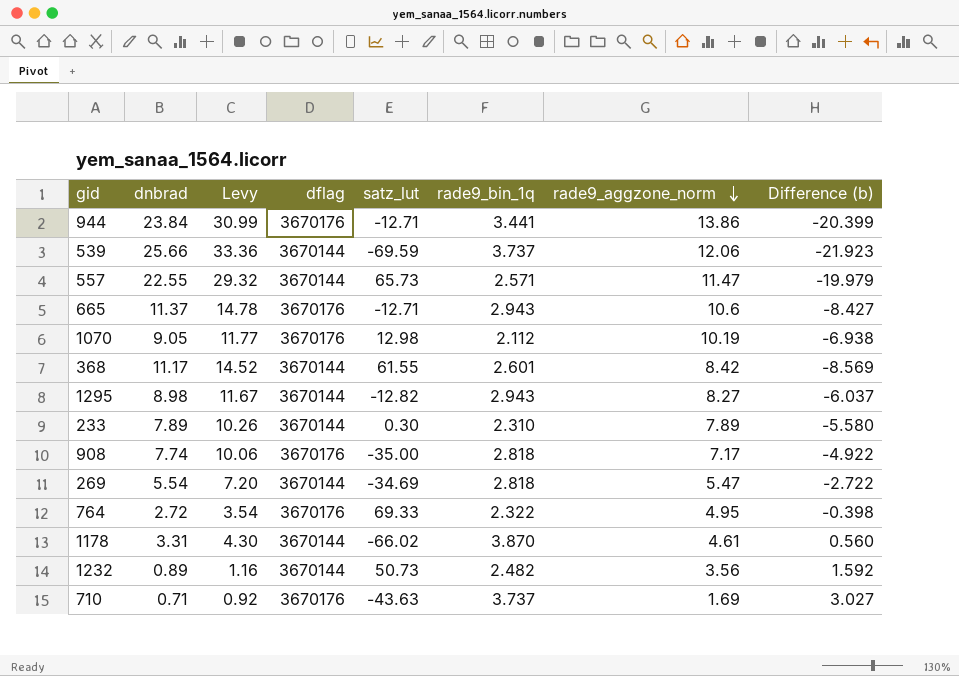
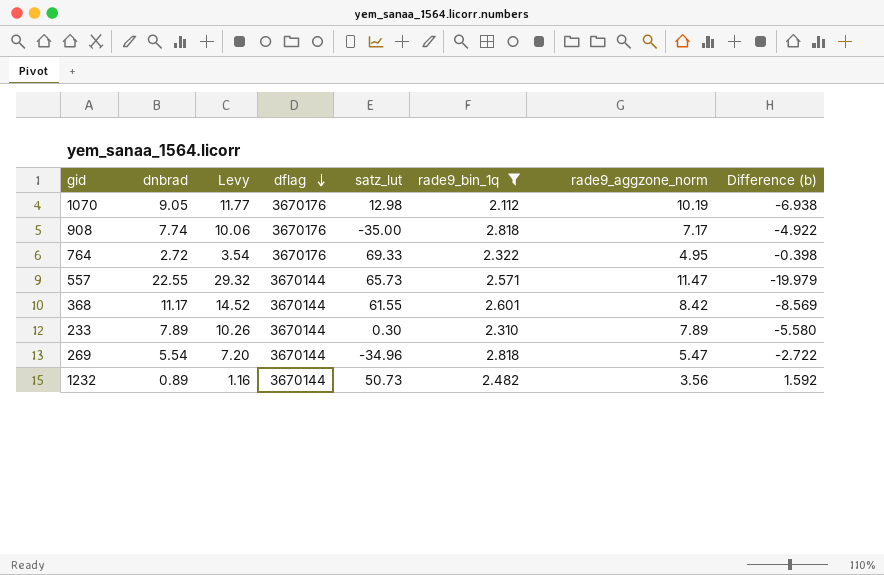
filter: none -> rade9_bin_1q <= 2.818
row order: rade9_aggzone_norm descending -> dflag descending
269 | satz_lut: -34.69 -> -34.96

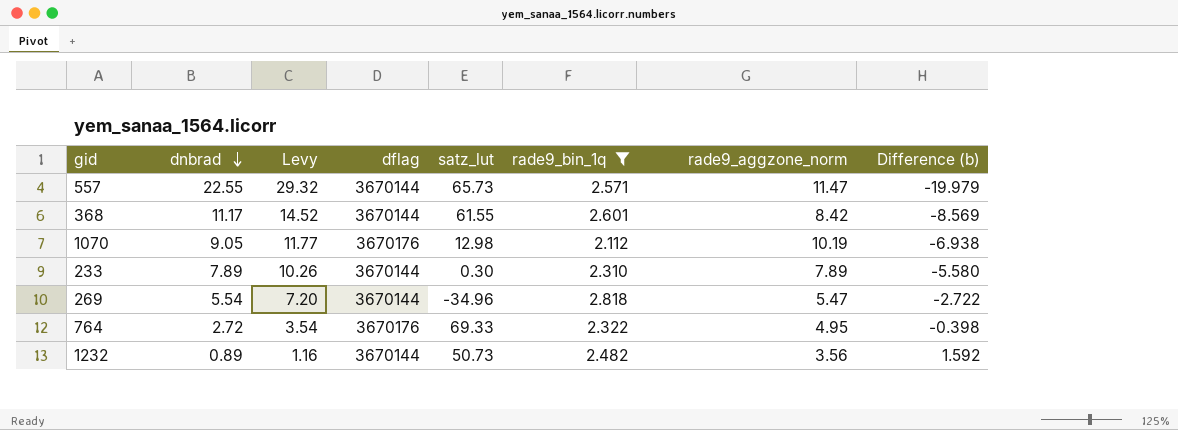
row order: dflag descending -> dnbrad descending
row 908: 7.74 | 10.06 | 3670176 | -35.00 | 2.818 | 7.17 | -4.922 -> none

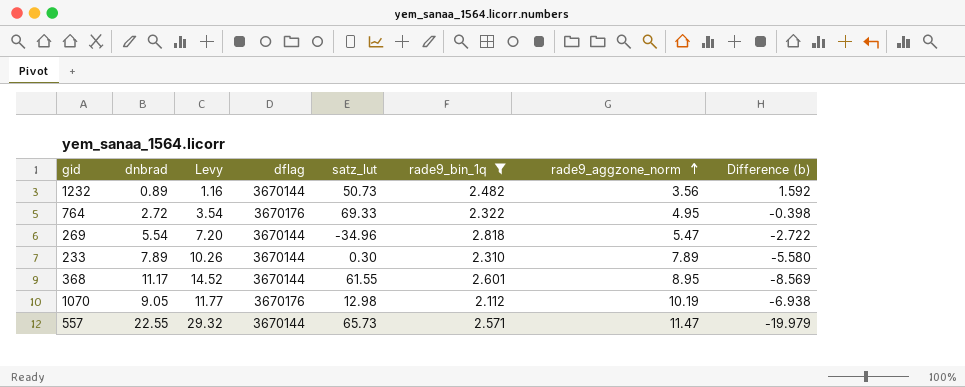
row order: dnbrad descending -> rade9_aggzone_norm ascending
368 | rade9_aggzone_norm: 8.42 -> 8.95

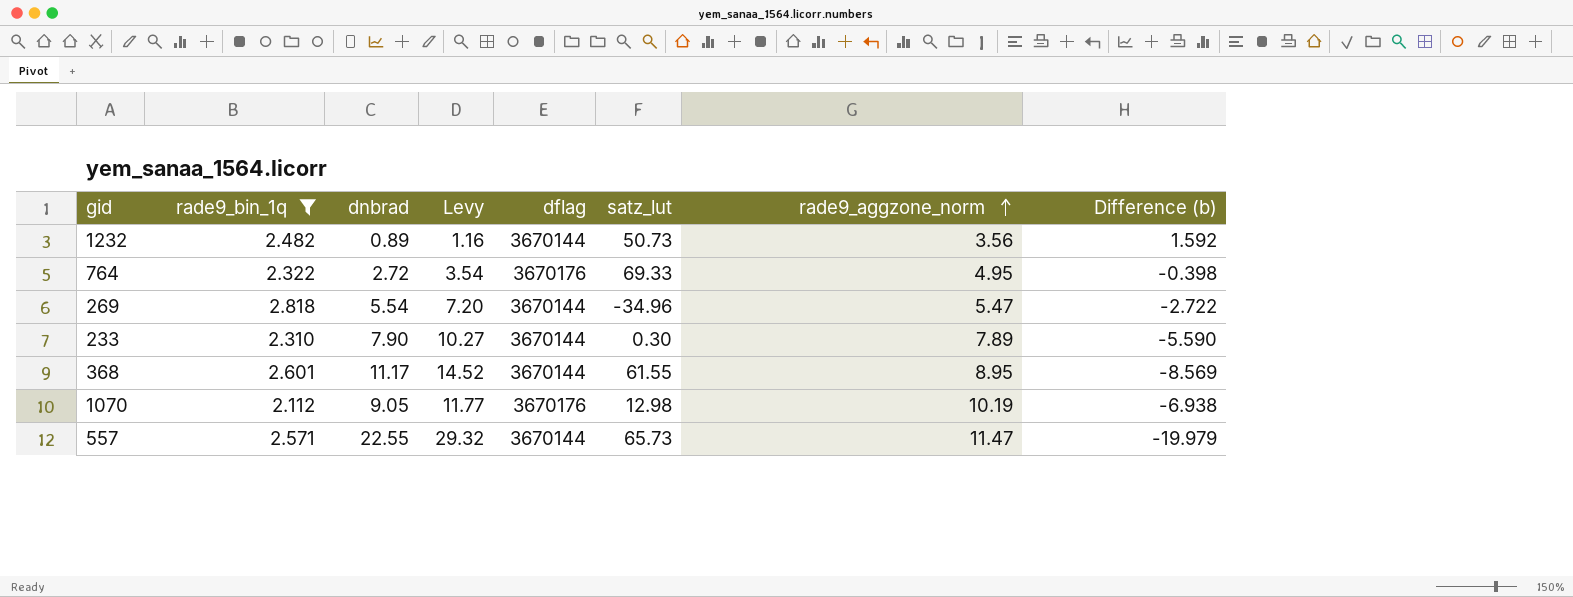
column rade9_bin_1q | position: 6 -> 2
233 | dnbrad: 7.89 -> 7.90
233 | Levy: 10.26 -> 10.27
233 | Difference (b): -5.580 -> -5.590

